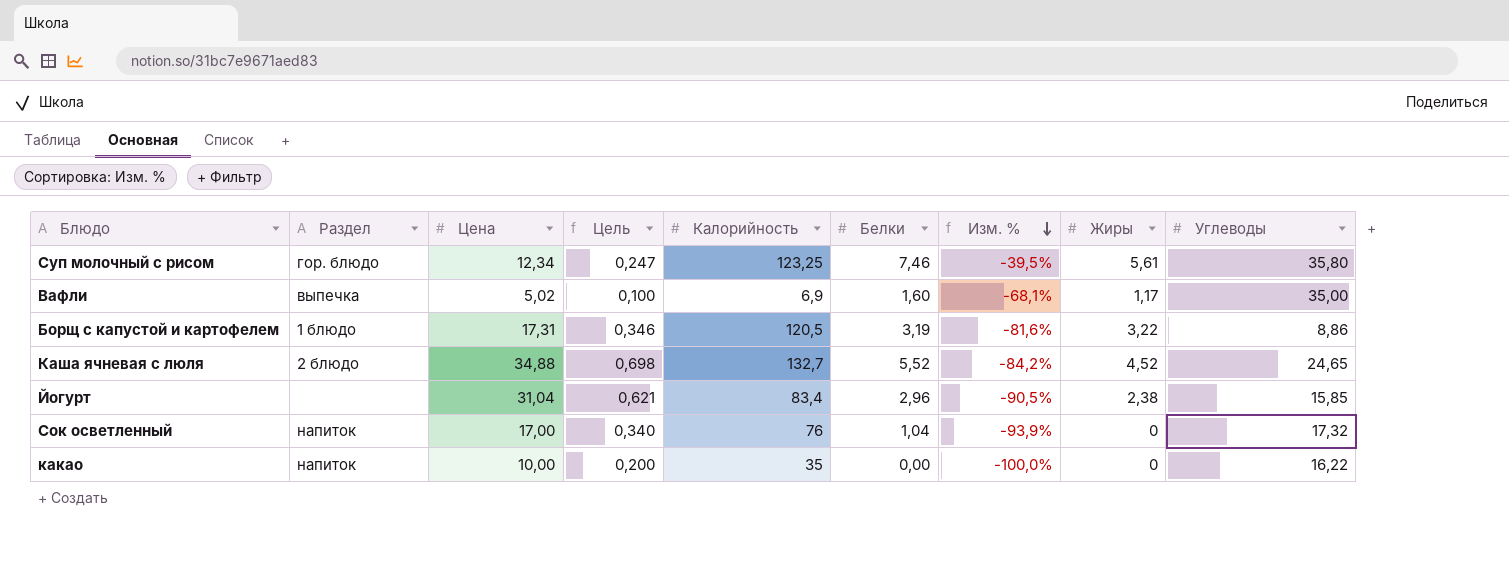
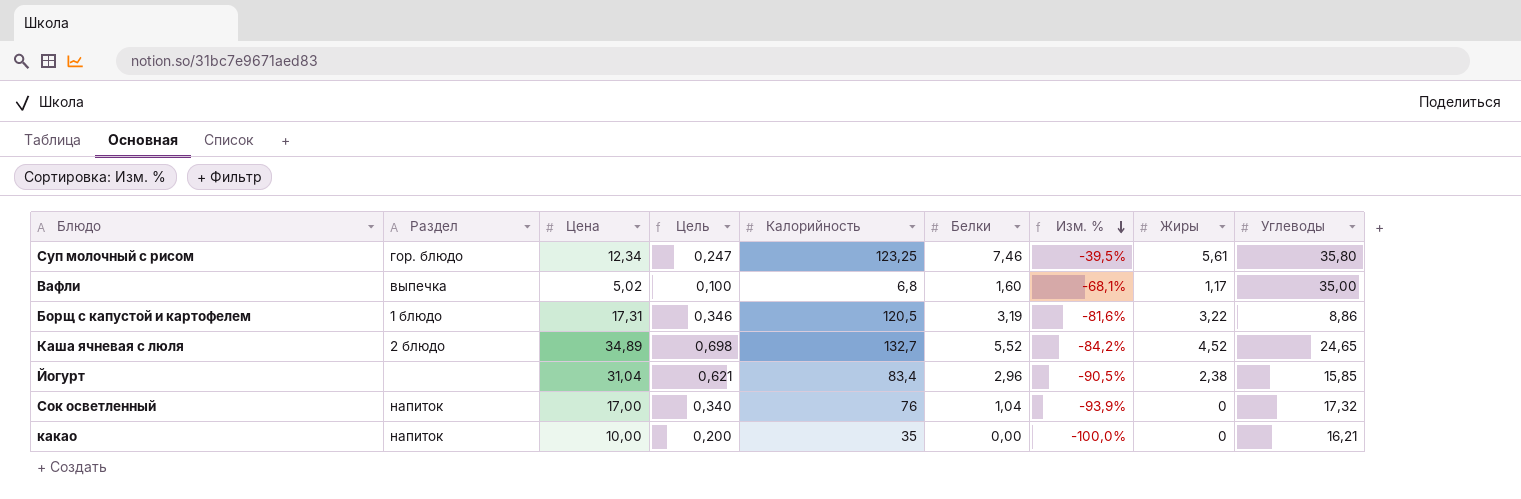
Вафли | Калорийность: 6,9 -> 6,8
Каша ячневая с люля | Цена: 34,88 -> 34,89
какао | Углеводы: 16,22 -> 16,21

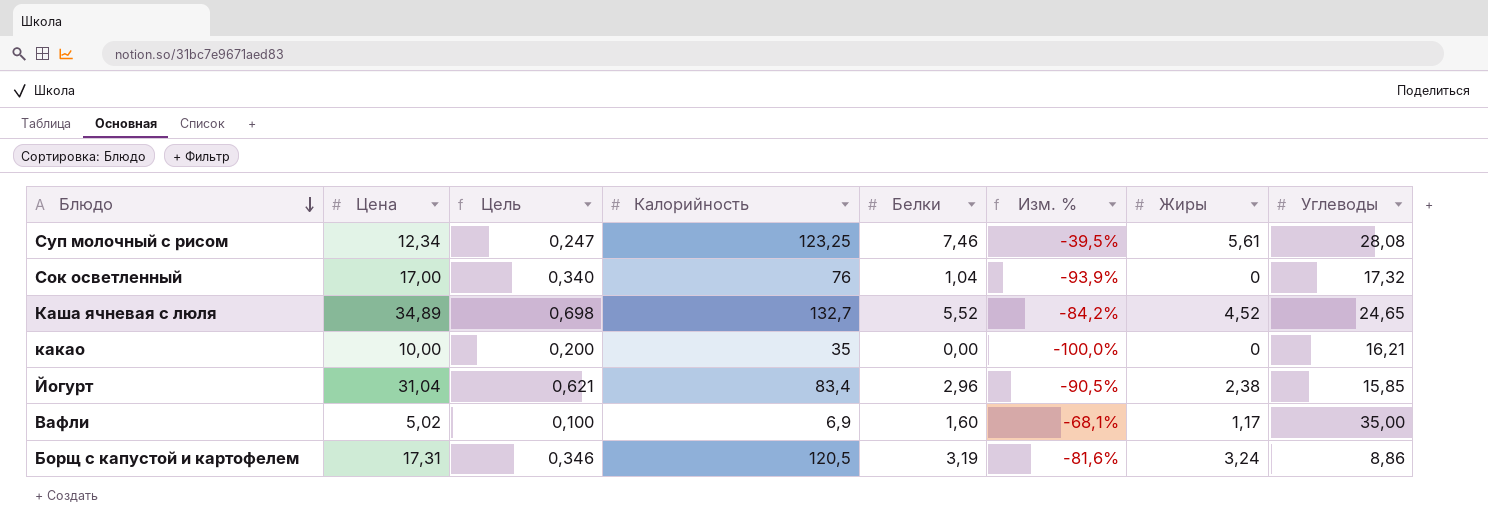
row order: Изм. % descending -> Блюдо descending
column Раздел | position: 2 -> none
Суп молочный с рисом | Углеводы: 35,80 -> 28,08
Вафли | Калорийность: 6,8 -> 6,9
Борщ с капустой и картофелем | Жиры: 3,22 -> 3,24

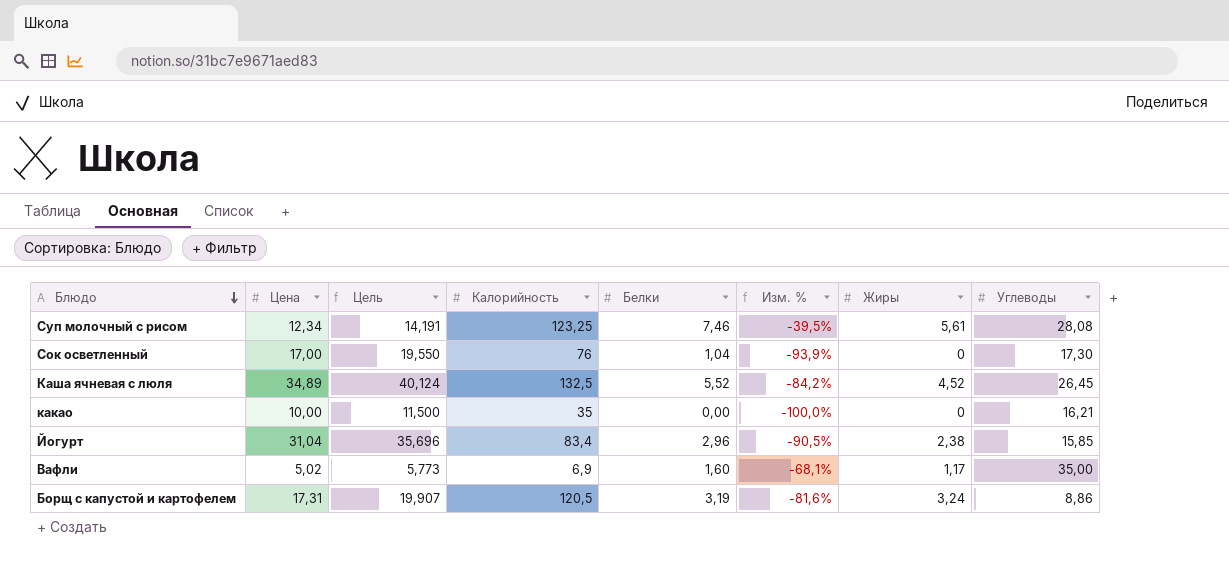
column Цель | formula: [Цена] * 0,02 -> [Цена] * 1,15
Сок осветленный | Углеводы: 17,32 -> 17,30
Каша ячневая с люля | Калорийность: 132,7 -> 132,5
Каша ячневая с люля | Углеводы: 24,65 -> 26,45

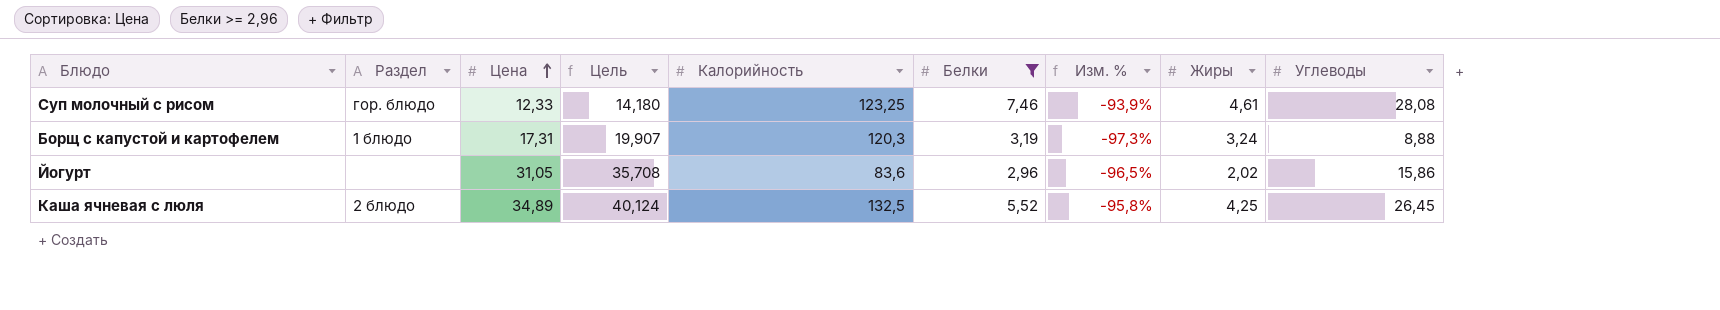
filter: none -> Белки >= 2,96
row order: Блюдо descending -> Цена ascending
column Раздел | position: none -> 2
column Изм. % | formula: ([Белки] - [Цена]) / [Цена] -> ([Белки] - [Калорийность]) / [Калорийность]
Суп молочный с рисом | Цена: 12,34 -> 12,33
Суп молочный с рисом | Цель: 14,191 -> 14,180
Суп молочный с рисом | Жиры: 5,61 -> 4,61
Борщ с капустой и картофелем | Калорийность: 120,5 -> 120,3
Борщ с капустой и картофелем | Углеводы: 8,86 -> 8,88
Йогурт | Цена: 31,04 -> 31,05
Йогурт | Цель: 35,696 -> 35,708
Йогурт | Калорийность: 83,4 -> 83,6
Йогурт | Жиры: 2,38 -> 2,02
Йогурт | Углеводы: 15,85 -> 15,86
Каша ячневая с люля | Жиры: 4,52 -> 4,25

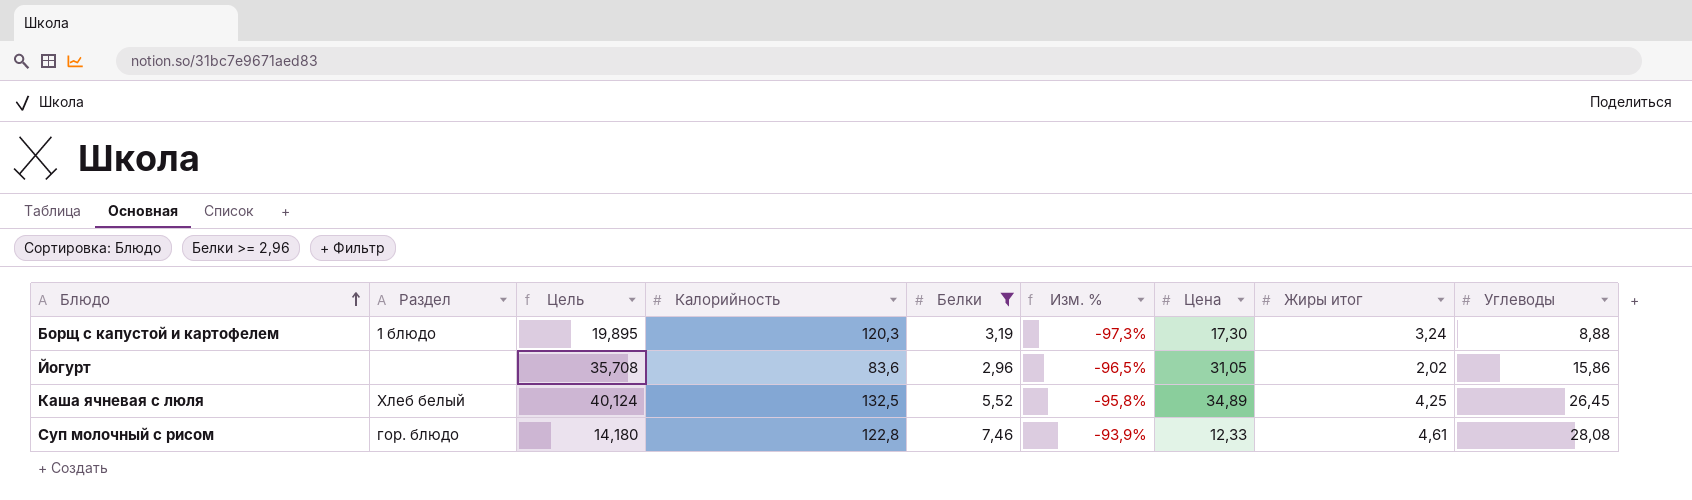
row order: Цена ascending -> Блюдо ascending
column Цена | position: 3 -> 7
column name: Жиры -> Жиры итог
Борщ с капустой и картофелем | Цель: 19,907 -> 19,895
Борщ с капустой и картофелем | Цена: 17,31 -> 17,30
Каша ячневая с люля | Раздел: 2 блюдо -> Хлеб белый
Суп молочный с рисом | Калорийность: 123,25 -> 122,8

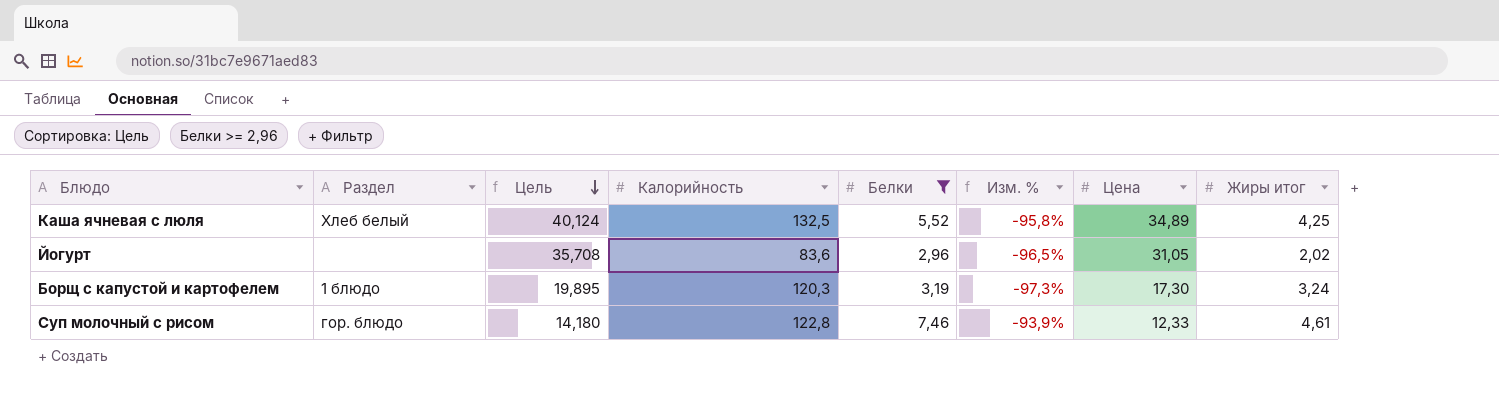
row order: Блюдо ascending -> Цель descending
column Углеводы | position: 9 -> none

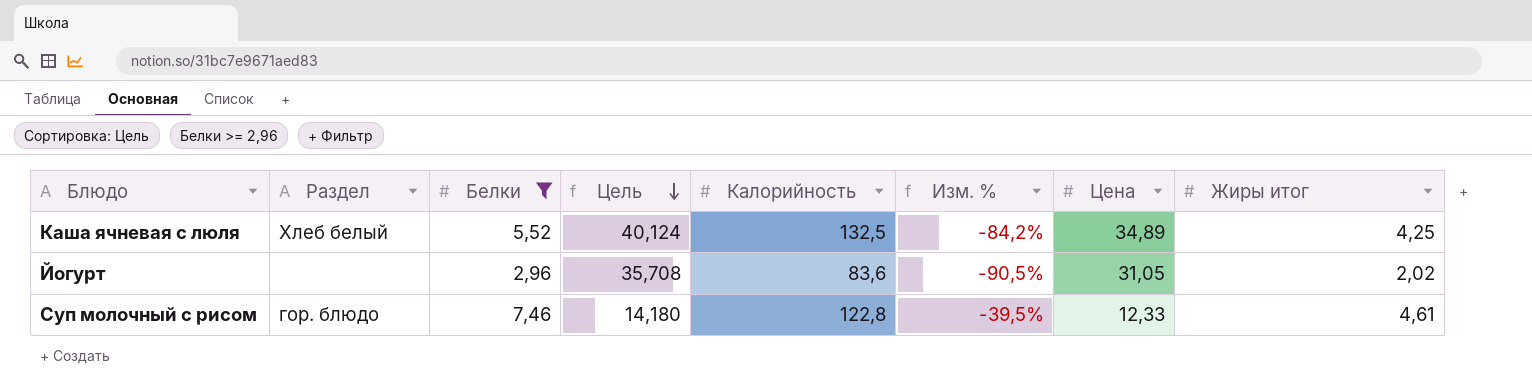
column Белки | position: 5 -> 3
column Изм. % | formula: ([Белки] - [Калорийность]) / [Калорийность] -> ([Белки] - [Цена]) / [Цена]
row Борщ с капустой и картофелем: 1 блюдо | 19,895 | 120,3 | 3,19 | -97,3% | 17,30 | 3,24 -> none

